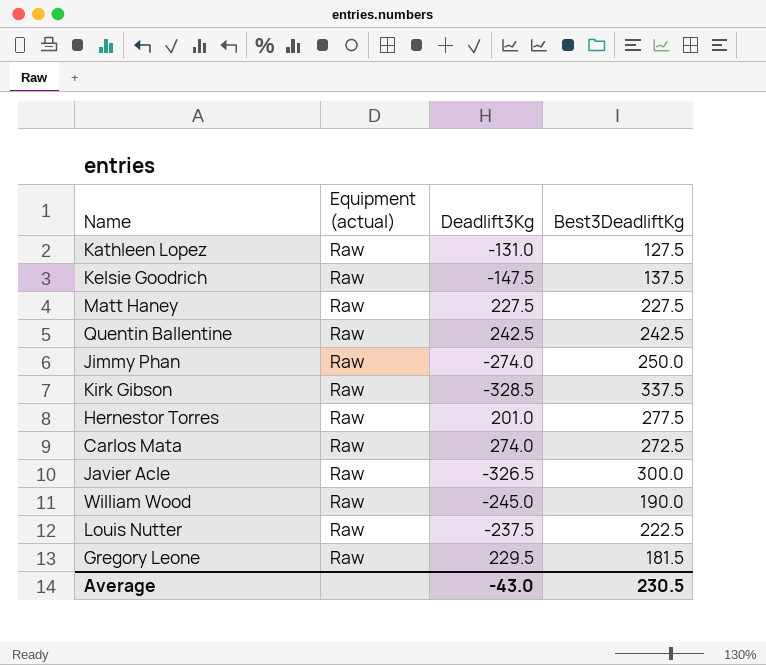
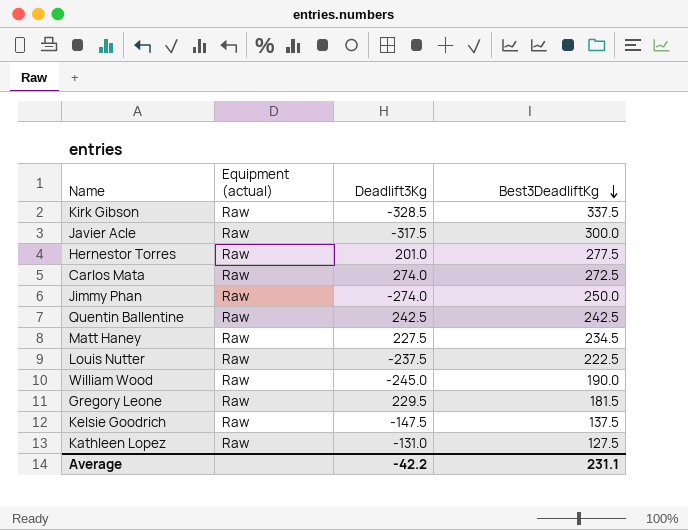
row order: none -> Best3DeadliftKg descending
Javier Acle | Deadlift3Kg: -326.5 -> -317.5
Matt Haney | Best3DeadliftKg: 227.5 -> 234.5
Average | Deadlift3Kg: -43.0 -> -42.2
Average | Best3DeadliftKg: 230.5 -> 231.1

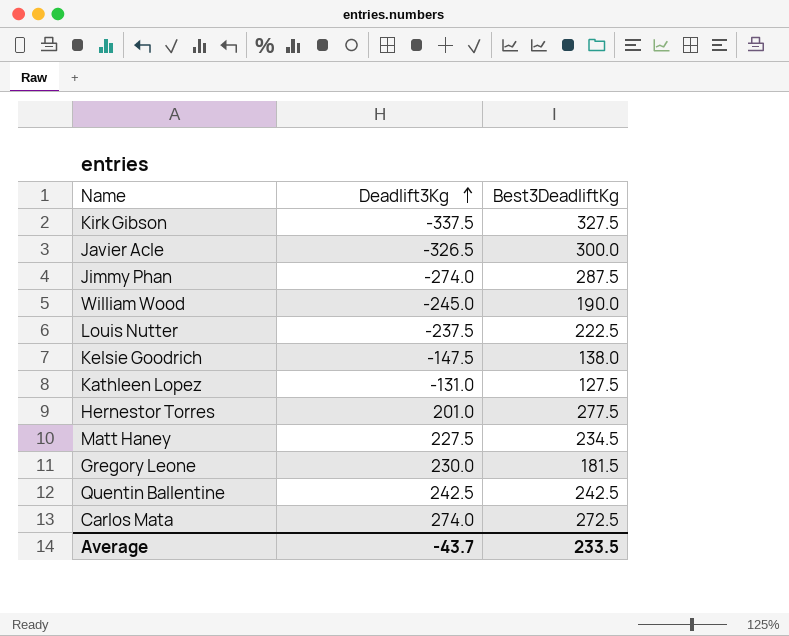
row order: Best3DeadliftKg descending -> Deadlift3Kg ascending
column Equipment (actual) | position: 2 -> none
Kirk Gibson | Deadlift3Kg: -328.5 -> -337.5
Kirk Gibson | Best3DeadliftKg: 337.5 -> 327.5
Javier Acle | Deadlift3Kg: -317.5 -> -326.5
Jimmy Phan | Best3DeadliftKg: 250.0 -> 287.5
Kelsie Goodrich | Best3DeadliftKg: 137.5 -> 138.0
Gregory Leone | Deadlift3Kg: 229.5 -> 230.0
Average | Deadlift3Kg: -42.2 -> -43.7
Average | Best3DeadliftKg: 231.1 -> 233.5

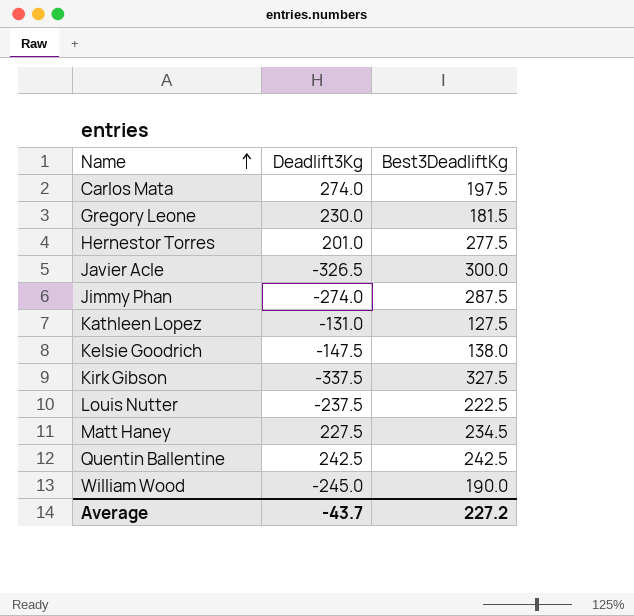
row order: Deadlift3Kg ascending -> Name ascending
Carlos Mata | Best3DeadliftKg: 272.5 -> 197.5
Average | Best3DeadliftKg: 233.5 -> 227.2

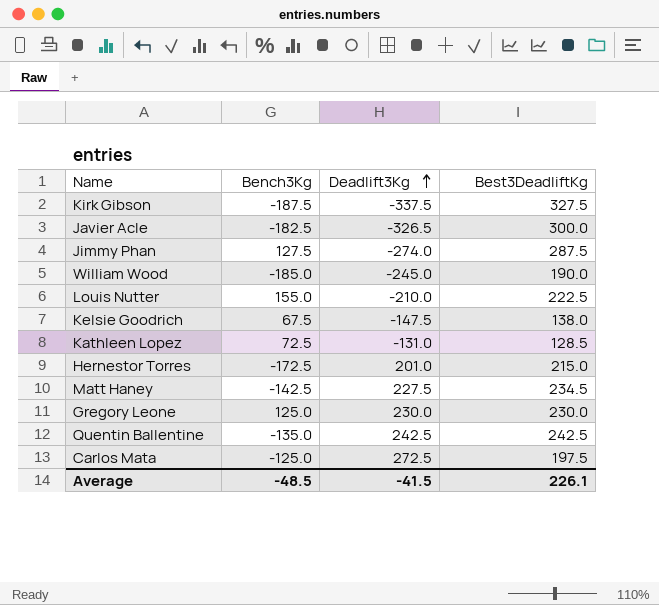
row order: Name ascending -> Deadlift3Kg ascending
column Bench3Kg | position: none -> 2
Louis Nutter | Deadlift3Kg: -237.5 -> -210.0
Kathleen Lopez | Best3DeadliftKg: 127.5 -> 128.5
Hernestor Torres | Best3DeadliftKg: 277.5 -> 215.0
Gregory Leone | Best3DeadliftKg: 181.5 -> 230.0
Carlos Mata | Deadlift3Kg: 274.0 -> 272.5
Average | Deadlift3Kg: -43.7 -> -41.5
Average | Best3DeadliftKg: 227.2 -> 226.1

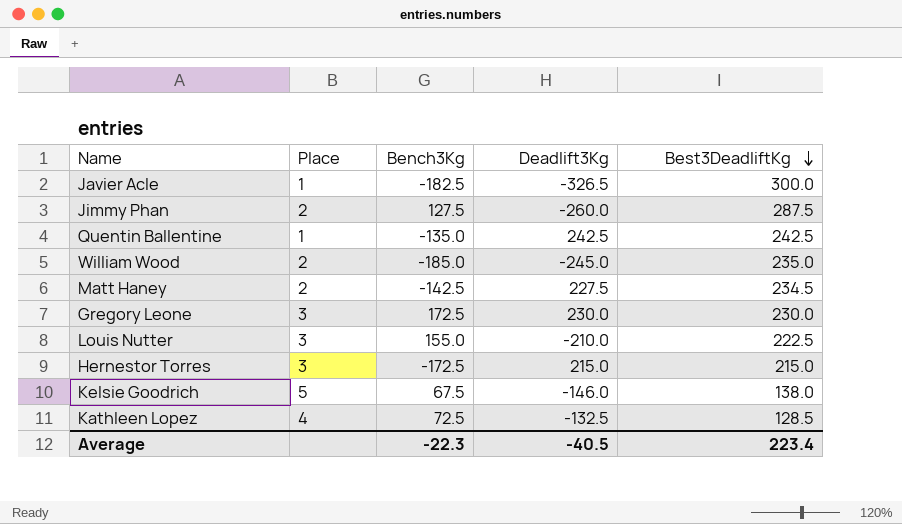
row order: Deadlift3Kg ascending -> Best3DeadliftKg descending
column Place | position: none -> 2
row Kirk Gibson: -187.5 | -337.5 | 327.5 -> none
row Carlos Mata: -125.0 | 272.5 | 197.5 -> none
Jimmy Phan | Deadlift3Kg: -274.0 -> -260.0
William Wood | Best3DeadliftKg: 190.0 -> 235.0
Gregory Leone | Bench3Kg: 125.0 -> 172.5
Hernestor Torres | Deadlift3Kg: 201.0 -> 215.0
Kelsie Goodrich | Deadlift3Kg: -147.5 -> -146.0
Kathleen Lopez | Deadlift3Kg: -131.0 -> -132.5
Average | Bench3Kg: -48.5 -> -22.3
Average | Deadlift3Kg: -41.5 -> -40.5
Average | Best3DeadliftKg: 226.1 -> 223.4

